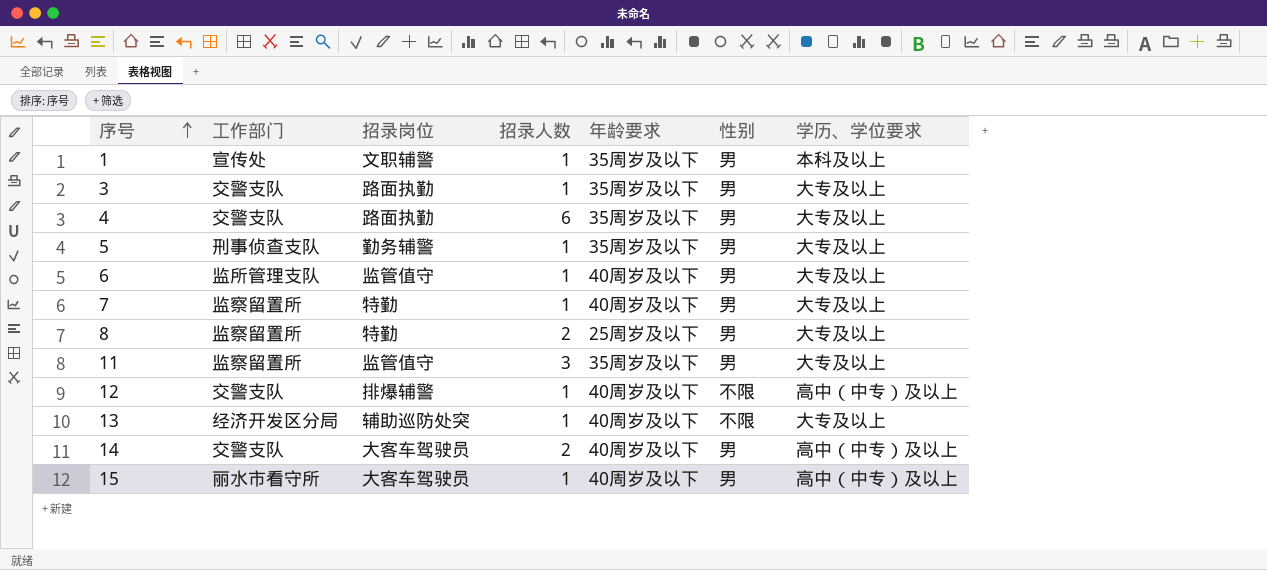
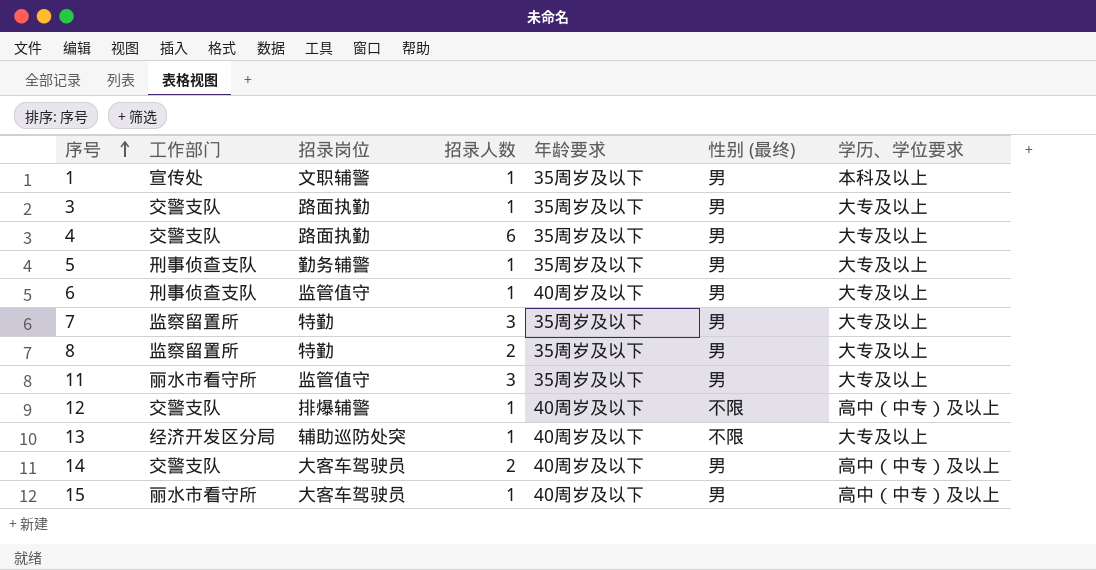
column name: 性别 -> 性别 (最终)
6 | 工作部门: 监所管理支队 -> 刑事侦查支队
7 | 招录人数: 1 -> 3
7 | 年龄要求: 40周岁及以下 -> 35周岁及以下
8 | 年龄要求: 25周岁及以下 -> 35周岁及以下
11 | 工作部门: 监察留置所 -> 丽水市看守所

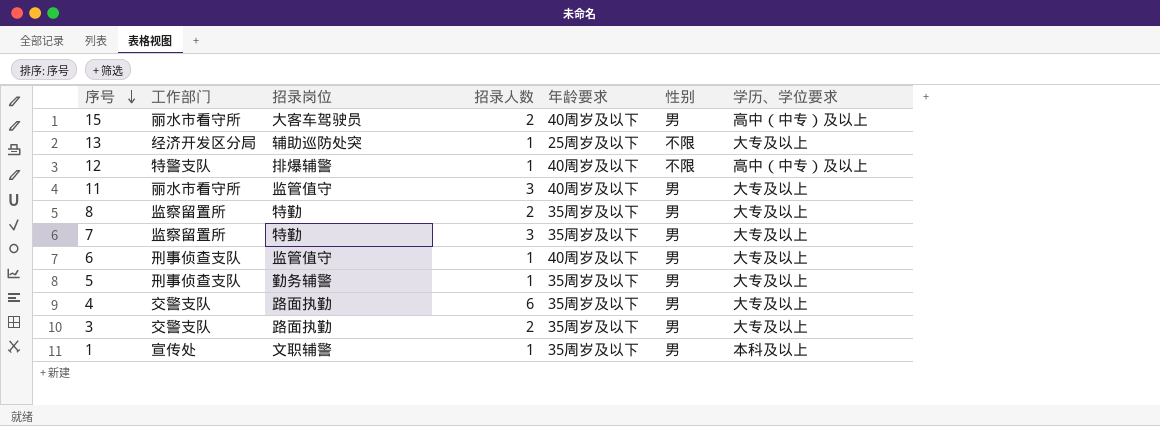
row order: 序号 ascending -> 序号 descending
column name: 性别 (最终) -> 性别
row 14: 交警支队 | 大客车驾驶员 | 2 | 40周岁及以下 | 男 | 高中（中专）及以上 -> none
15 | 招录人数: 1 -> 2
13 | 年龄要求: 40周岁及以下 -> 25周岁及以下
12 | 工作部门: 交警支队 -> 特警支队
11 | 年龄要求: 35周岁及以下 -> 40周岁及以下
3 | 招录人数: 1 -> 2

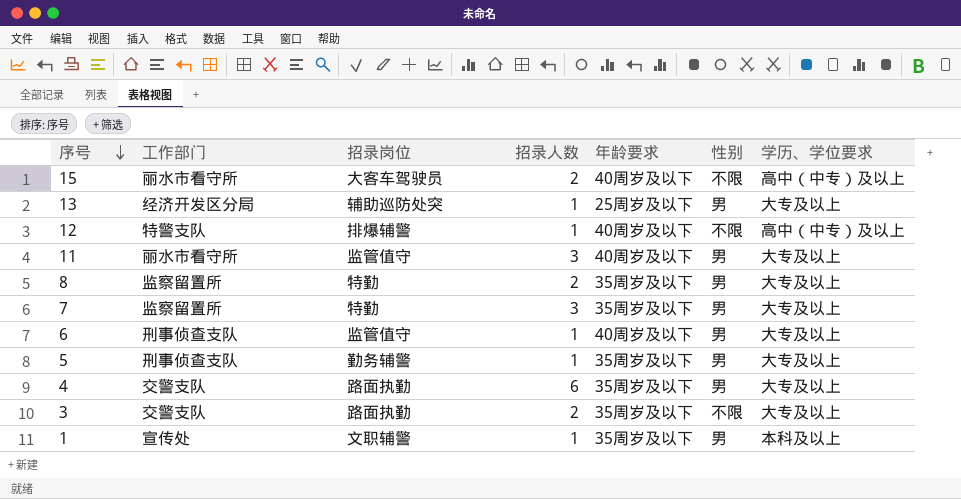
15 | 性别: 男 -> 不限
13 | 性别: 不限 -> 男
3 | 性别: 男 -> 不限

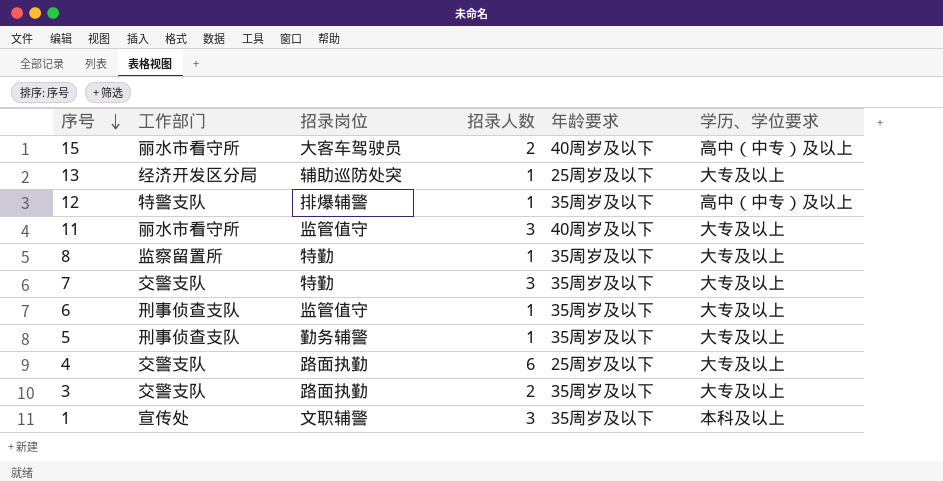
column 性别 | position: 6 -> none
12 | 年龄要求: 40周岁及以下 -> 35周岁及以下
8 | 招录人数: 2 -> 1
7 | 工作部门: 监察留置所 -> 交警支队
6 | 年龄要求: 40周岁及以下 -> 35周岁及以下
4 | 年龄要求: 35周岁及以下 -> 25周岁及以下
1 | 招录人数: 1 -> 3

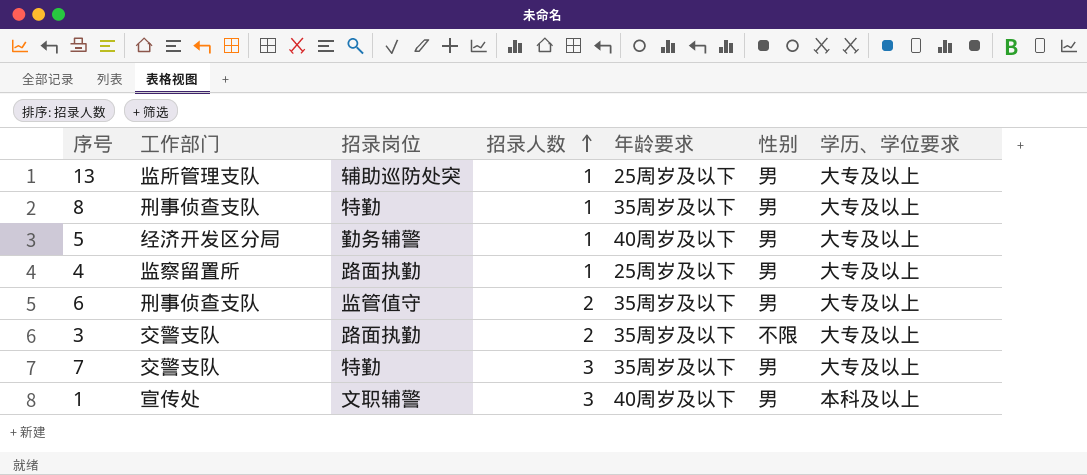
row order: 序号 descending -> 招录人数 ascending
column 性别 | position: none -> 6
row 15: 丽水市看守所 | 大客车驾驶员 | 2 | 40周岁及以下 | 高中（中专）及以上 -> none
row 12: 特警支队 | 排爆辅警 | 1 | 35周岁及以下 | 高中（中专）及以上 -> none
row 11: 丽水市看守所 | 监管值守 | 3 | 40周岁及以下 | 大专及以上 -> none
13 | 工作部门: 经济开发区分局 -> 监所管理支队
8 | 工作部门: 监察留置所 -> 刑事侦查支队
5 | 工作部门: 刑事侦查支队 -> 经济开发区分局
5 | 年龄要求: 35周岁及以下 -> 40周岁及以下
4 | 工作部门: 交警支队 -> 监察留置所
4 | 招录人数: 6 -> 1
6 | 招录人数: 1 -> 2
1 | 年龄要求: 35周岁及以下 -> 40周岁及以下

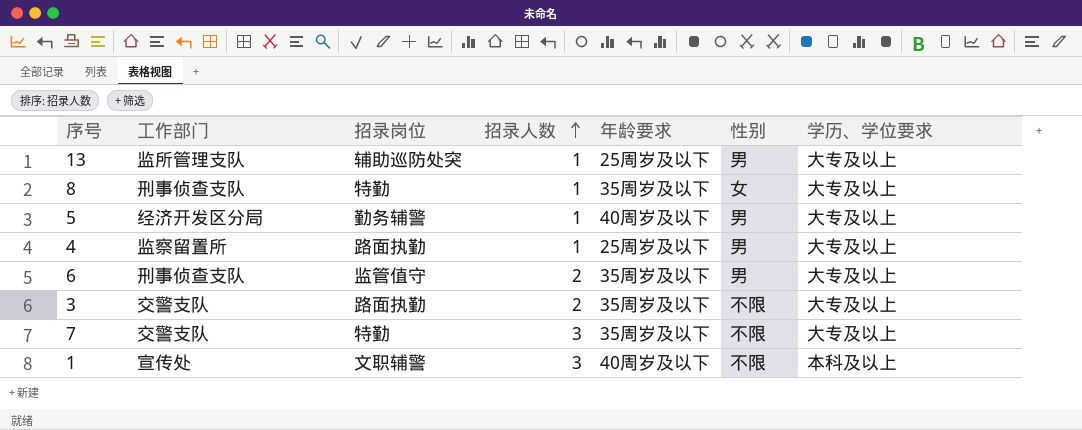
8 | 性别: 男 -> 女
7 | 性别: 男 -> 不限
1 | 性别: 男 -> 不限

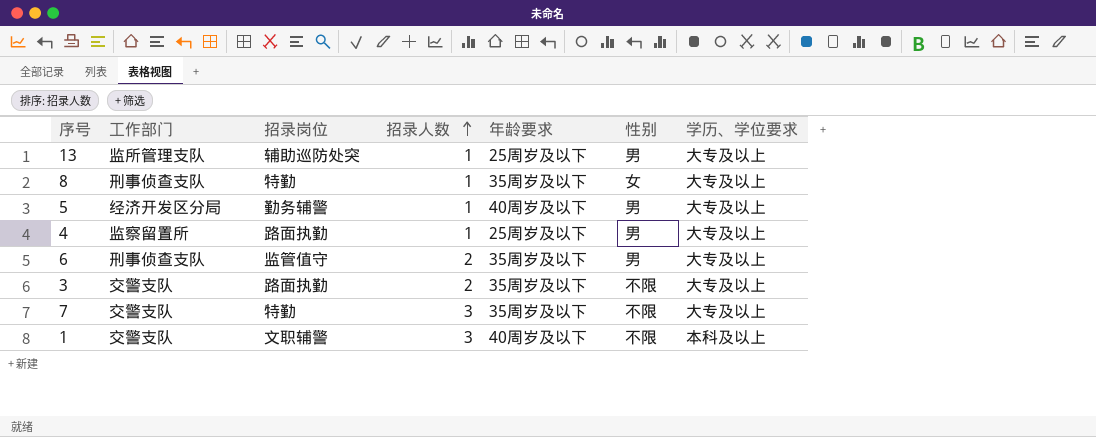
1 | 工作部门: 宣传处 -> 交警支队

